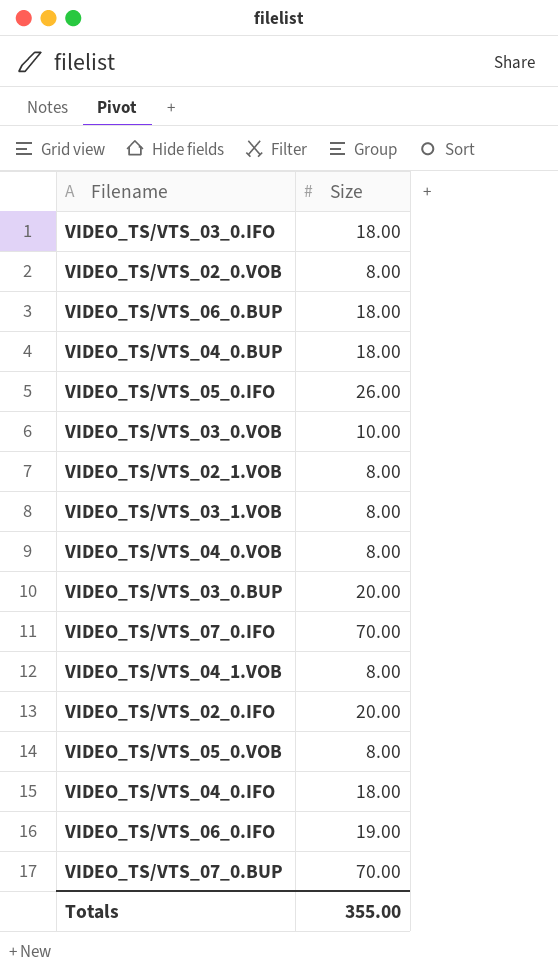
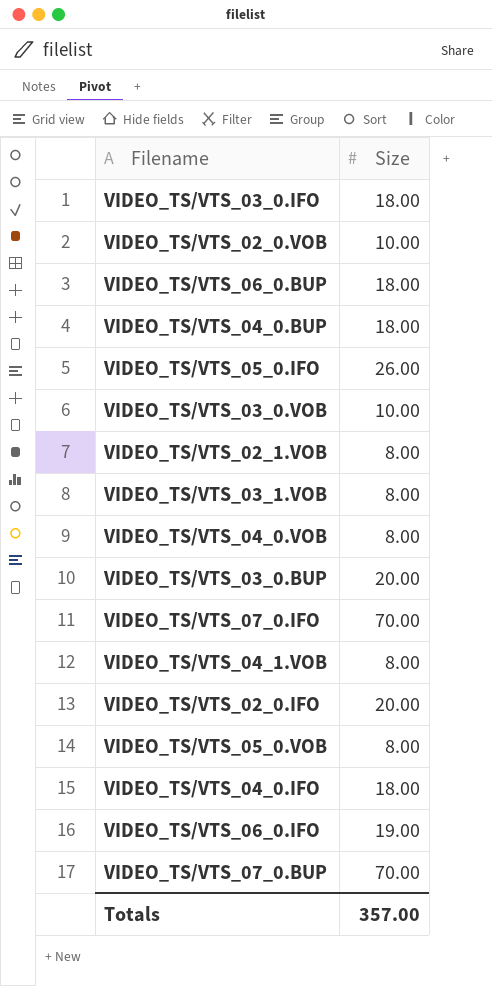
VIDEO_TS/VTS_02_0.VOB | Size: 8.00 -> 10.00
Totals | Size: 355.00 -> 357.00

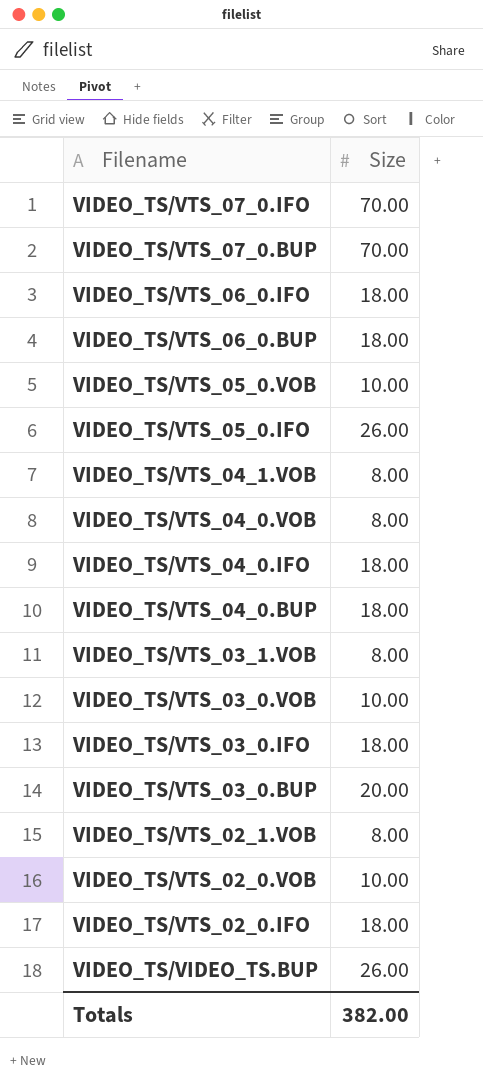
row order: none -> Filename descending
VIDEO_TS/VTS_06_0.IFO | Size: 19.00 -> 18.00
VIDEO_TS/VTS_05_0.VOB | Size: 8.00 -> 10.00
VIDEO_TS/VTS_02_0.IFO | Size: 20.00 -> 18.00
row VIDEO_TS/VIDEO_TS.BUP: none -> 26.00
Totals | Size: 357.00 -> 382.00

